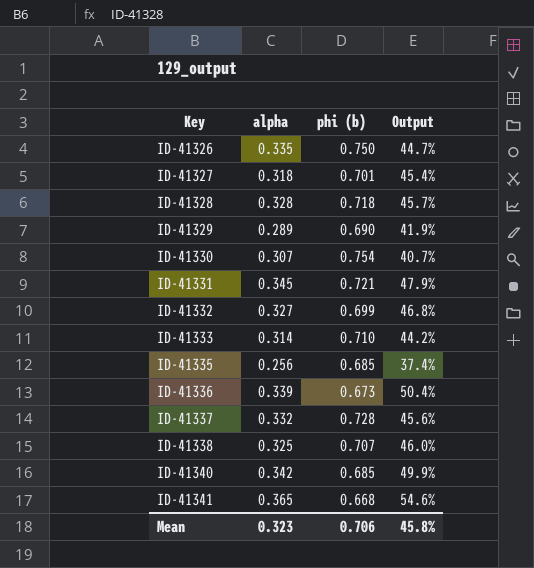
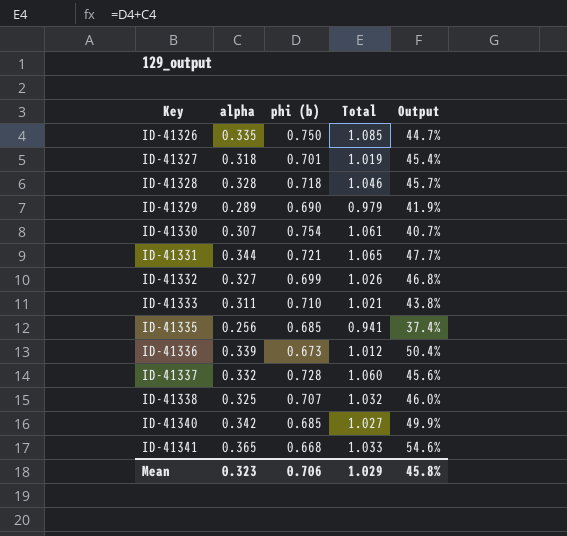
column Total | formula: none -> [alpha] + [phi (b)]
ID-41331 | alpha: 0.345 -> 0.344
ID-41331 | Output: 47.9% -> 47.7%
ID-41333 | alpha: 0.314 -> 0.311
ID-41333 | Output: 44.2% -> 43.8%

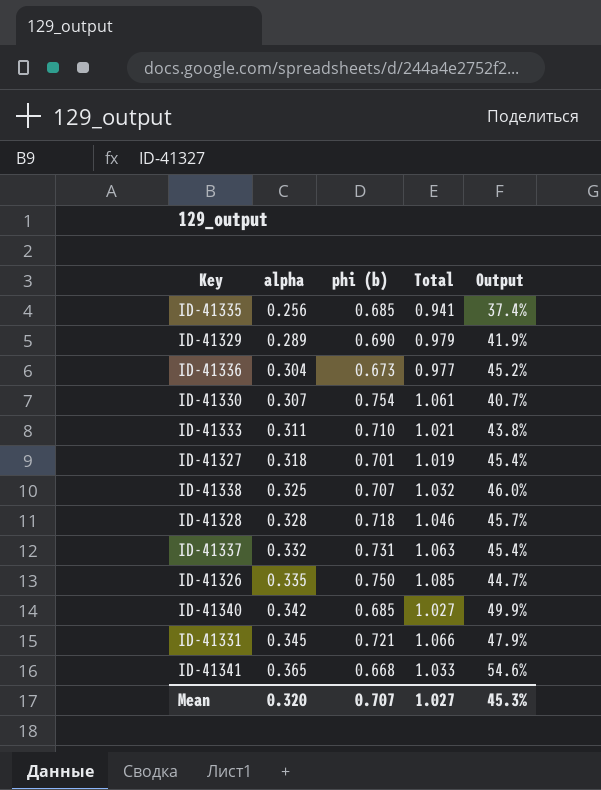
row order: Key ascending -> alpha ascending
row ID-41332: 0.327 | 0.699 | 1.026 | 46.8% -> none
ID-41336 | alpha: 0.339 -> 0.304
ID-41336 | Total: 1.012 -> 0.977
ID-41336 | Output: 50.4% -> 45.2%
ID-41337 | phi (b): 0.728 -> 0.731
ID-41337 | Total: 1.060 -> 1.063
ID-41337 | Output: 45.6% -> 45.4%
ID-41331 | alpha: 0.344 -> 0.345
ID-41331 | Total: 1.065 -> 1.066
ID-41331 | Output: 47.7% -> 47.9%
Mean | alpha: 0.323 -> 0.320
Mean | phi (b): 0.706 -> 0.707
Mean | Total: 1.029 -> 1.027
Mean | Output: 45.8% -> 45.3%

